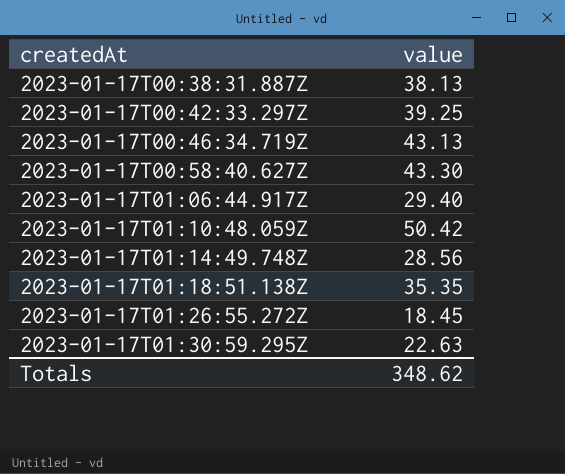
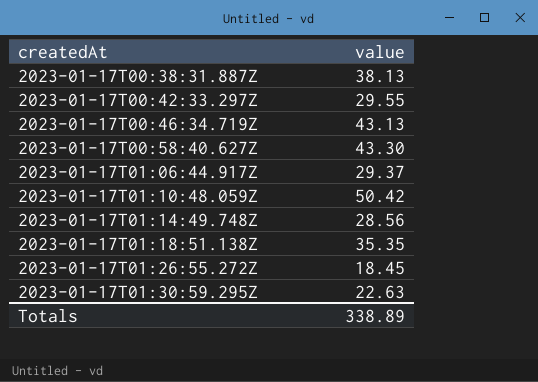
2023-01-17T00:42:33.297Z | value: 39.25 -> 29.55
2023-01-17T01:06:44.917Z | value: 29.40 -> 29.37
Totals | value: 348.62 -> 338.89

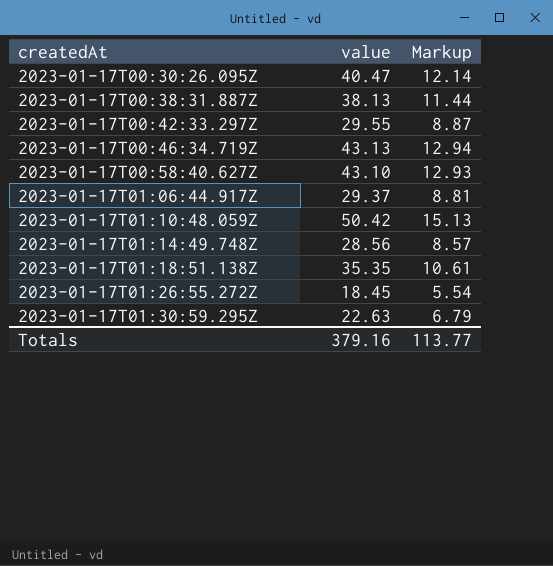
column Markup | formula: none -> [value] * 0.3
row 2023-01-17T00:30:26.095Z: none -> 40.47 | 12.14
2023-01-17T00:58:40.627Z | value: 43.30 -> 43.10
Totals | value: 338.89 -> 379.16

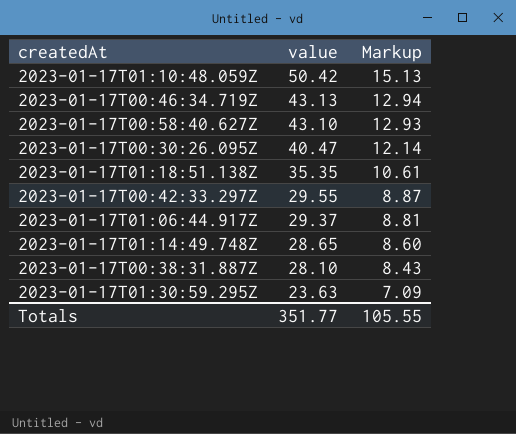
row order: createdAt ascending -> value descending
row 2023-01-17T01:26:55.272Z: 18.45 | 5.54 -> none
2023-01-17T01:14:49.748Z | value: 28.56 -> 28.65
2023-01-17T01:14:49.748Z | Markup: 8.57 -> 8.60
2023-01-17T00:38:31.887Z | value: 38.13 -> 28.10
2023-01-17T00:38:31.887Z | Markup: 11.44 -> 8.43
2023-01-17T01:30:59.295Z | value: 22.63 -> 23.63
2023-01-17T01:30:59.295Z | Markup: 6.79 -> 7.09
Totals | value: 379.16 -> 351.77
Totals | Markup: 113.77 -> 105.55

